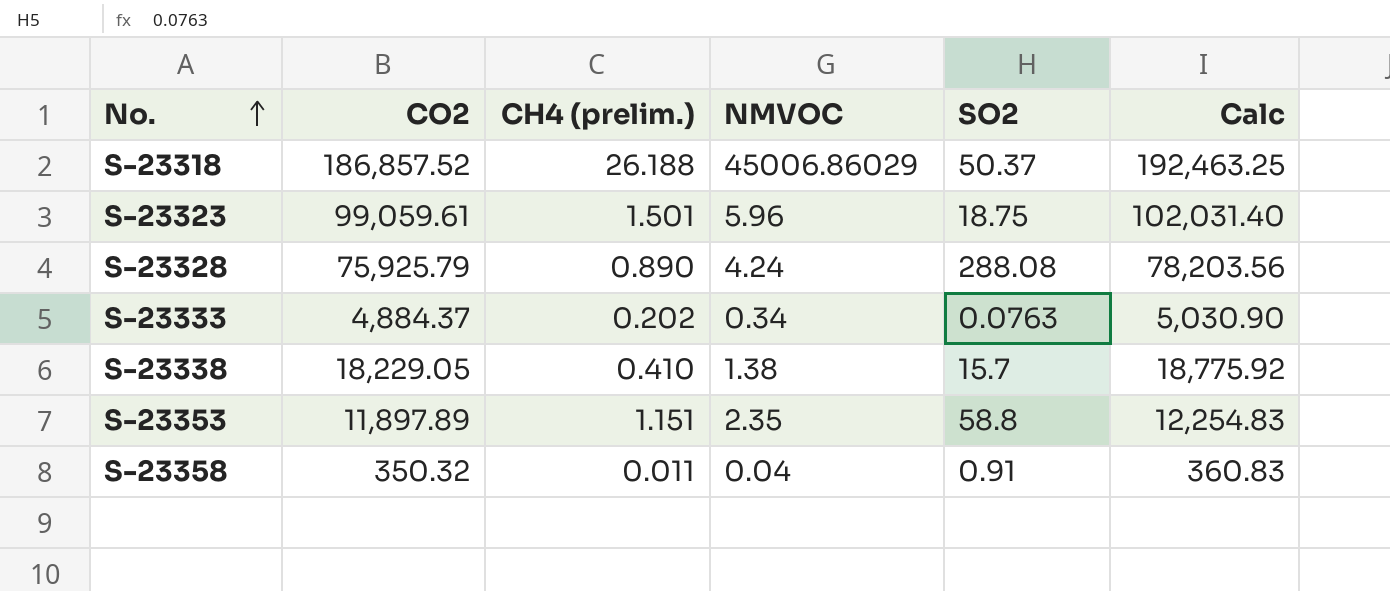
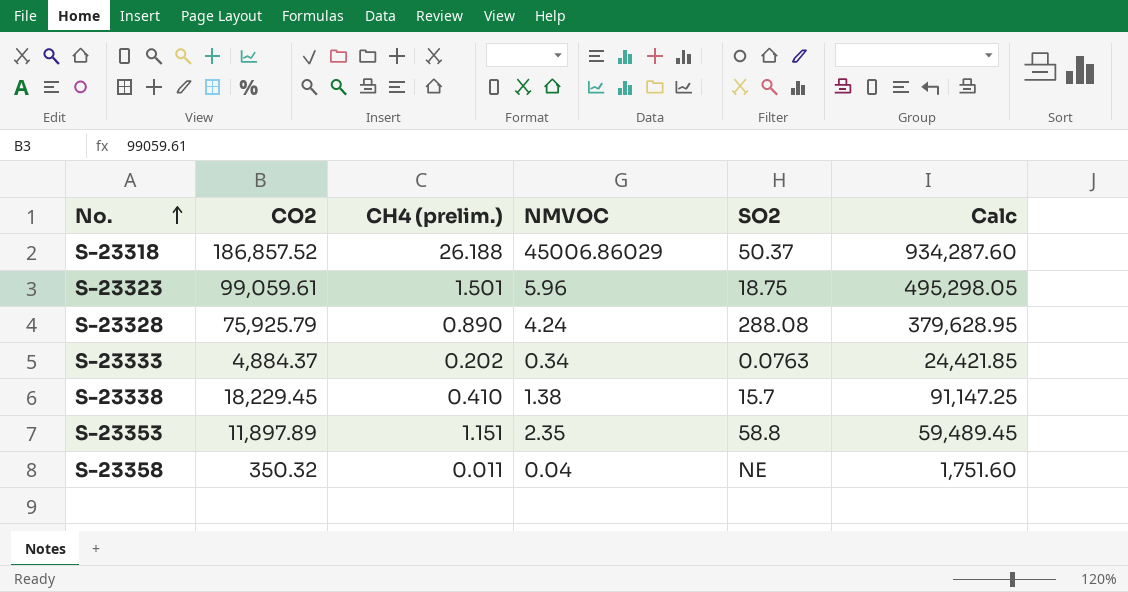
column Calc | formula: [CO2] * 1.03 -> [CO2] * 5
S-23338 | CO2: 18,229.05 -> 18,229.45
S-23358 | SO2: 0.91 -> NE

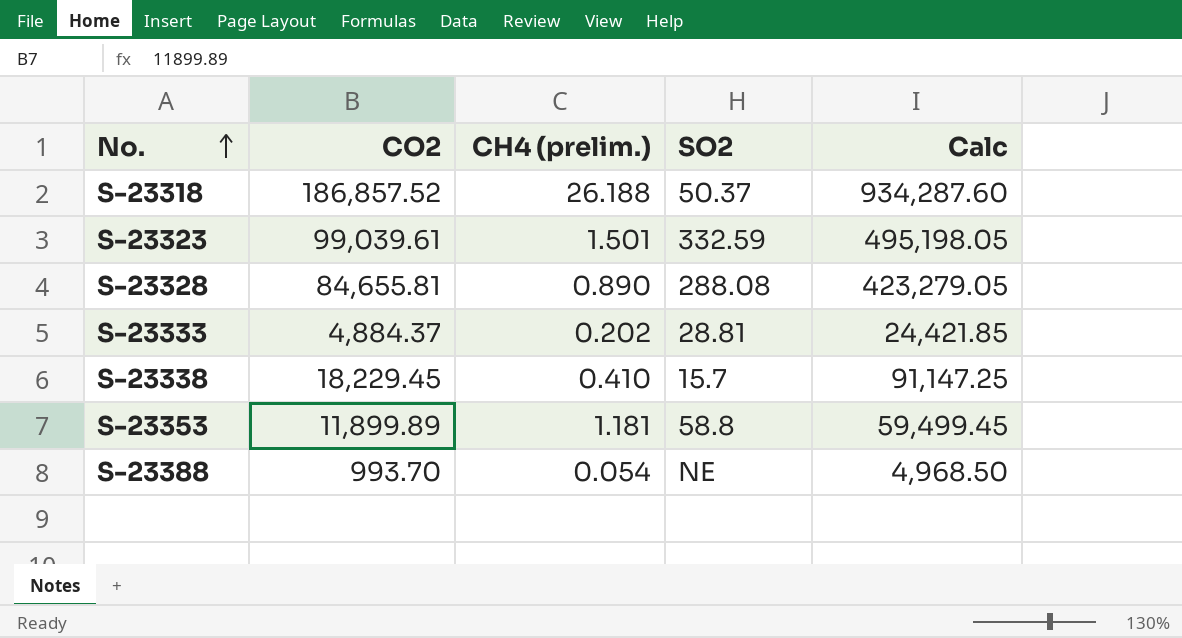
column NMVOC | position: 4 -> none
row S-23358: 350.32 | 0.011 | 0.04 | NE | 1,751.60 -> none
S-23323 | CO2: 99,059.61 -> 99,039.61
S-23323 | SO2: 18.75 -> 332.59
S-23323 | Calc: 495,298.05 -> 495,198.05
S-23328 | CO2: 75,925.79 -> 84,655.81
S-23328 | Calc: 379,628.95 -> 423,279.05
S-23333 | SO2: 0.0763 -> 28.81
S-23353 | CO2: 11,897.89 -> 11,899.89
S-23353 | CH4 (prelim.): 1.151 -> 1.181
S-23353 | Calc: 59,489.45 -> 59,499.45
row S-23388: none -> 993.70 | 0.054 | NE | 4,968.50

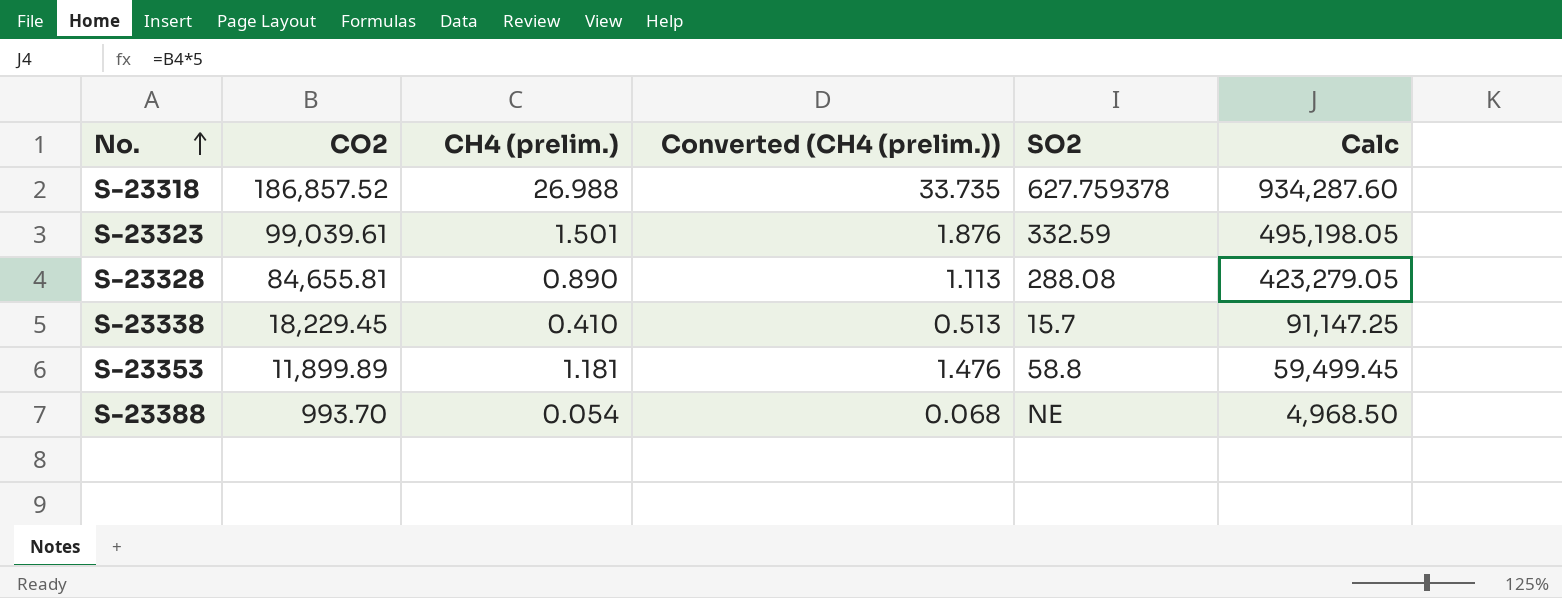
column Converted (CH4 (prelim.)) | formula: none -> [CH4 (prelim.)] * 1.25
row S-23333: 4,884.37 | 0.202 | 28.81 | 24,421.85 -> none
S-23318 | CH4 (prelim.): 26.188 -> 26.988
S-23318 | SO2: 50.37 -> 627.759378

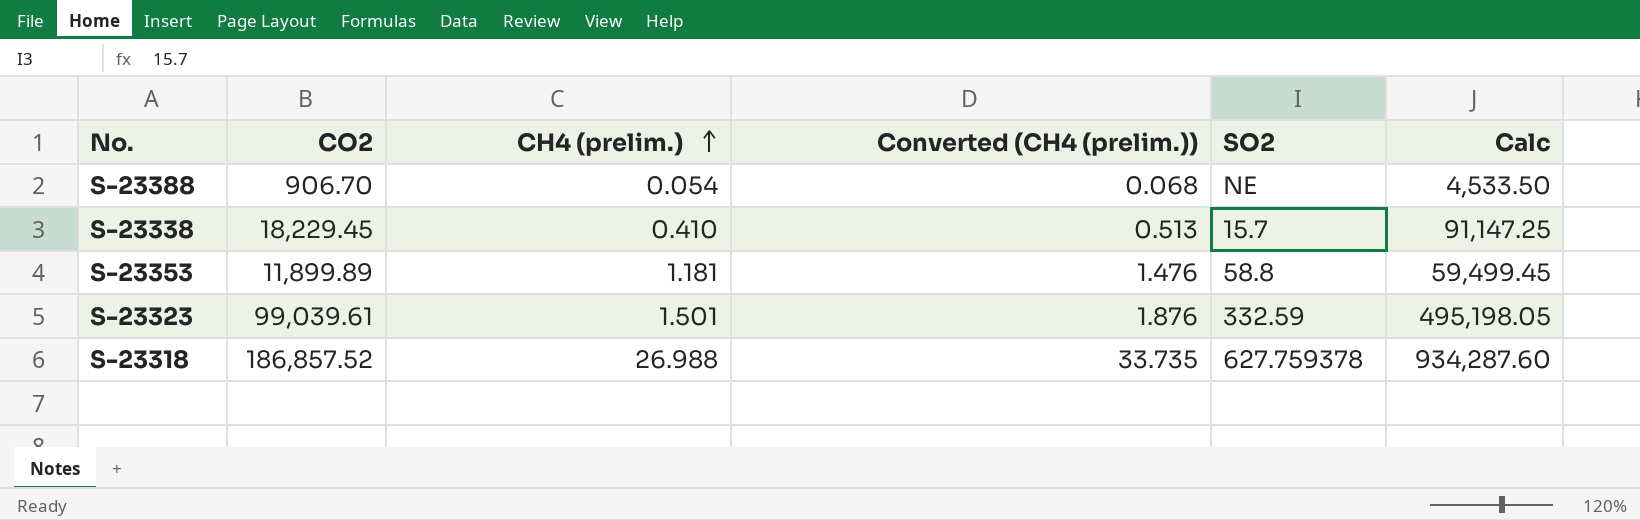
row order: No. ascending -> CH4 (prelim.) ascending
row S-23328: 84,655.81 | 0.890 | 1.113 | 288.08 | 423,279.05 -> none
S-23388 | CO2: 993.70 -> 906.70
S-23388 | Calc: 4,968.50 -> 4,533.50

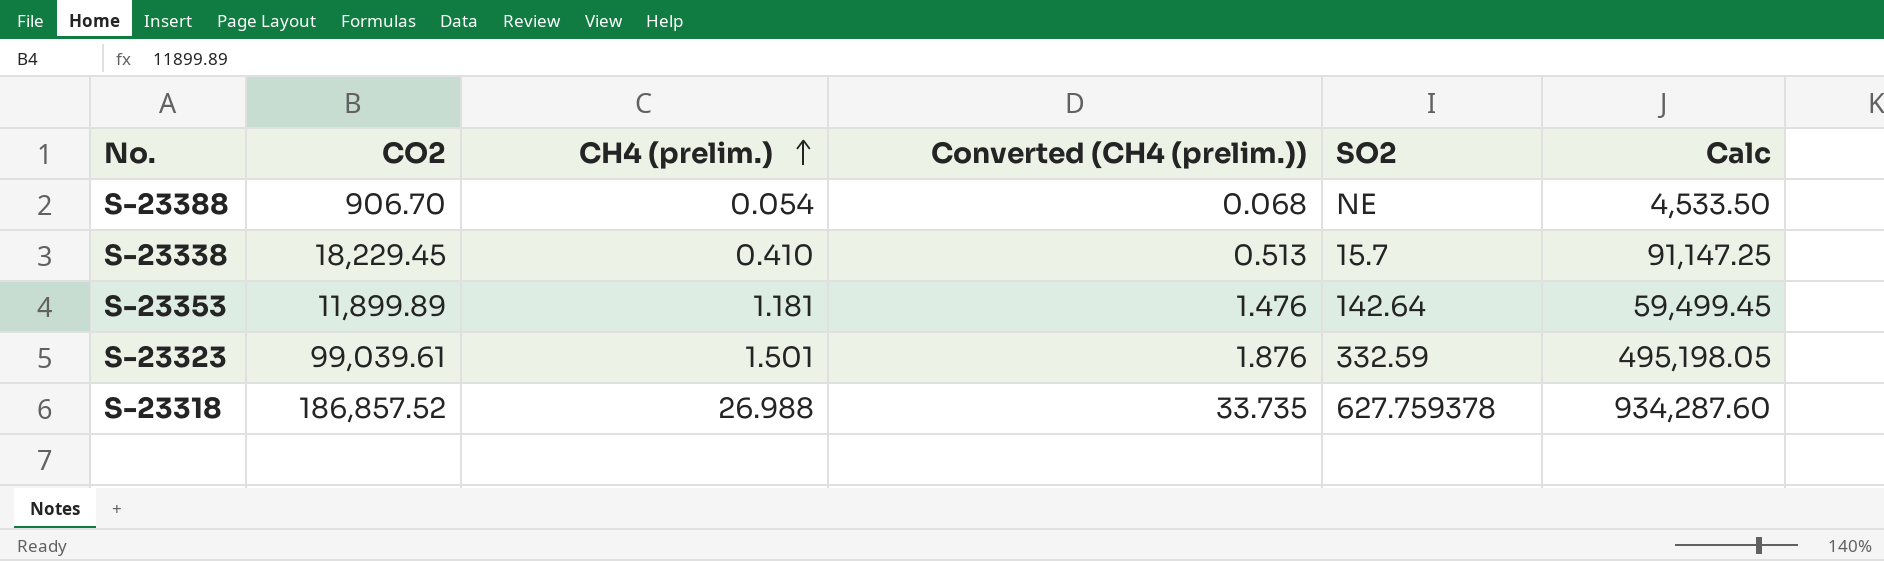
S-23353 | SO2: 58.8 -> 142.64

